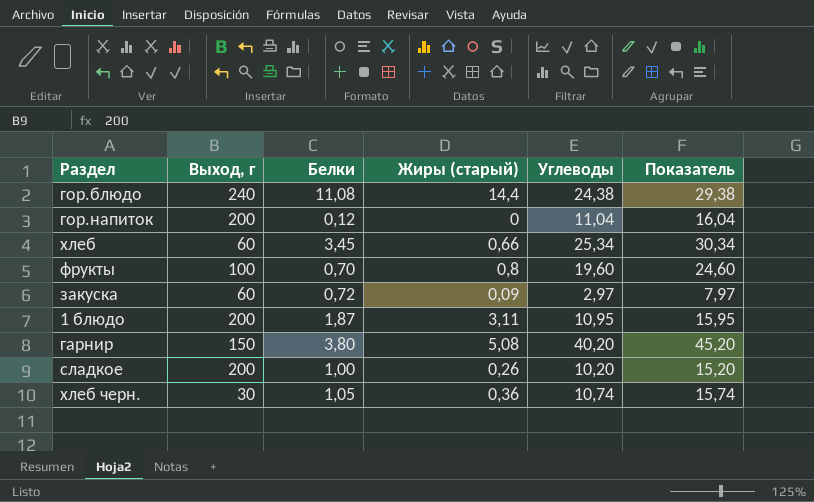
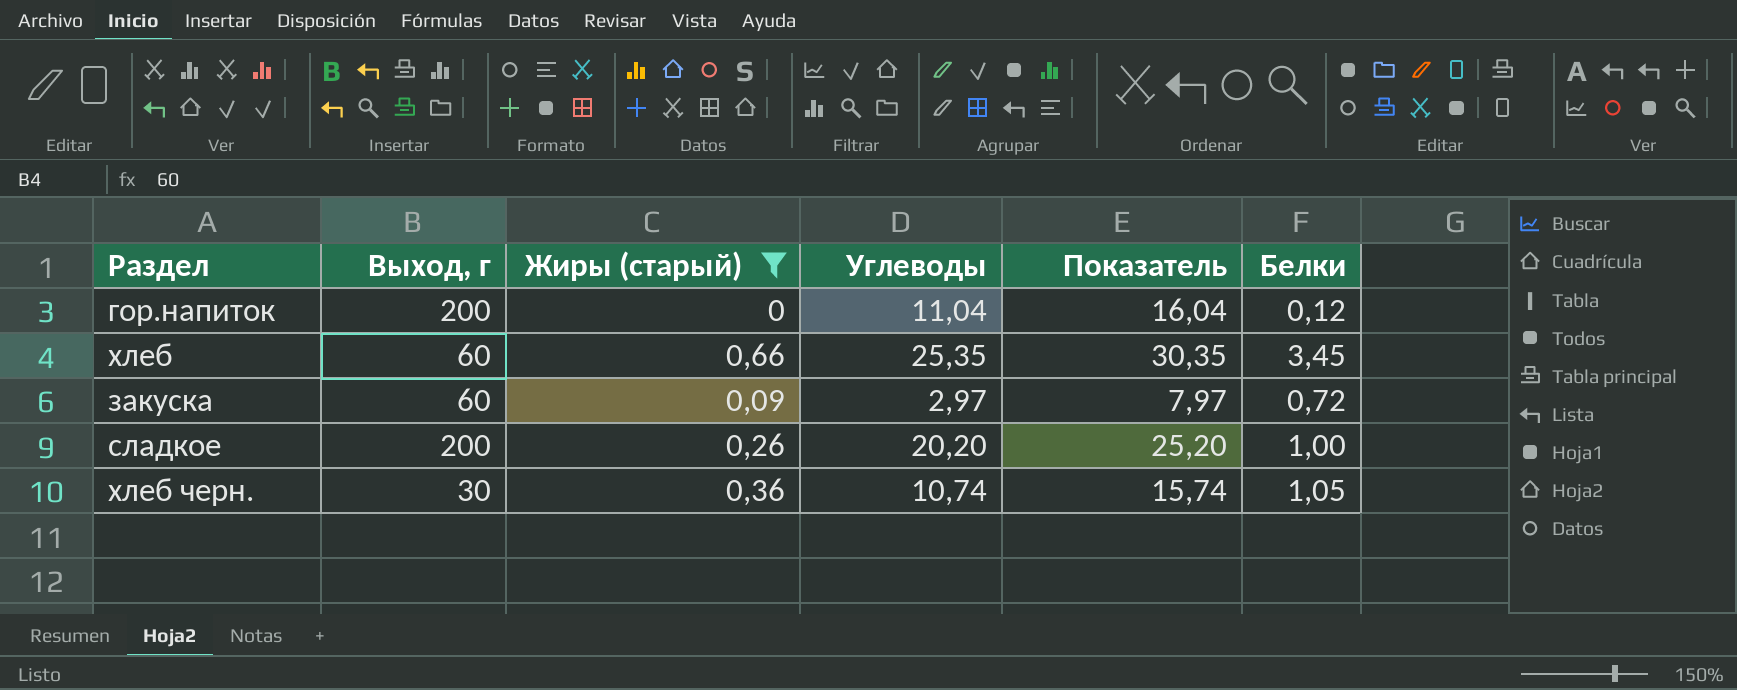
filter: none -> Жиры (старый) <= 0,66
column Белки | position: 3 -> 6
хлеб | Углеводы: 25,34 -> 25,35
хлеб | Показатель: 30,34 -> 30,35
сладкое | Углеводы: 10,20 -> 20,20
сладкое | Показатель: 15,20 -> 25,20

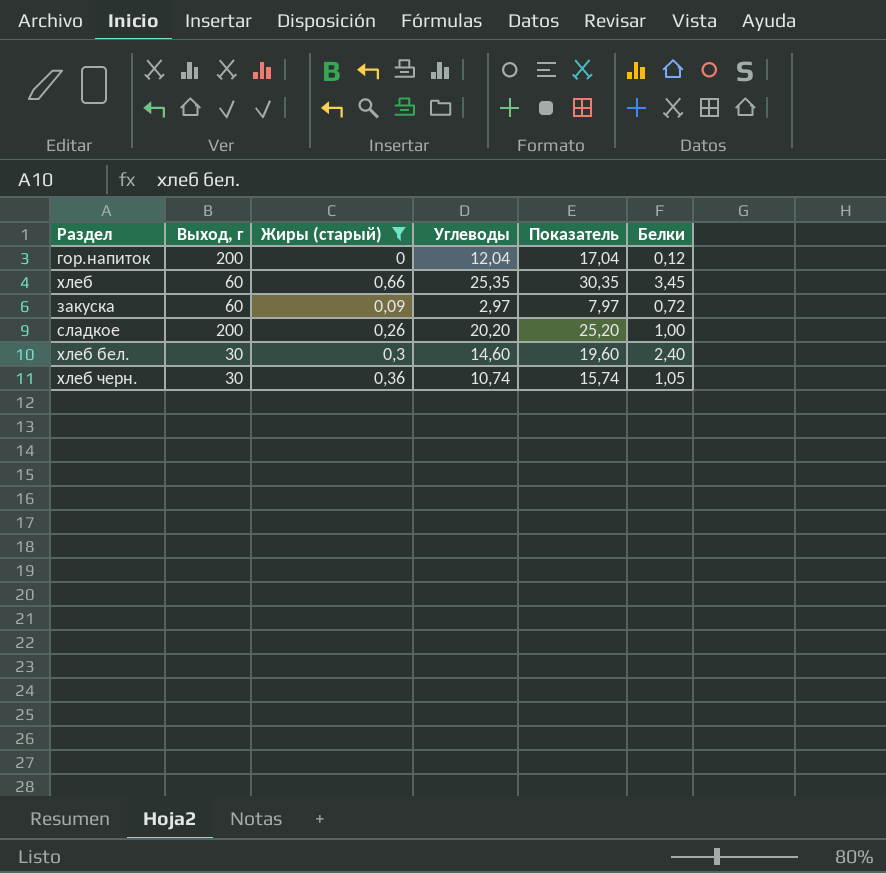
гор.напиток | Углеводы: 11,04 -> 12,04
гор.напиток | Показатель: 16,04 -> 17,04
row хлеб бел.: none -> 30 | 0,3 | 14,60 | 19,60 | 2,40

